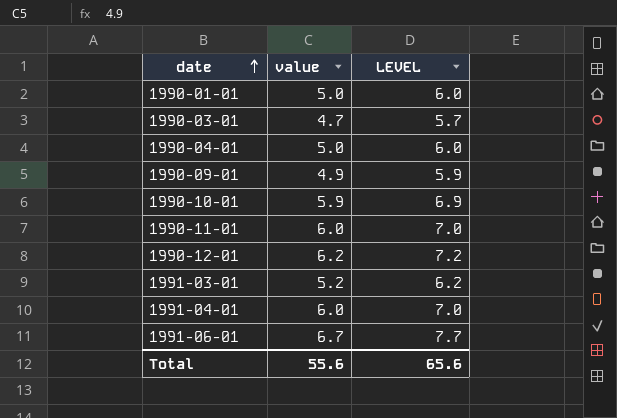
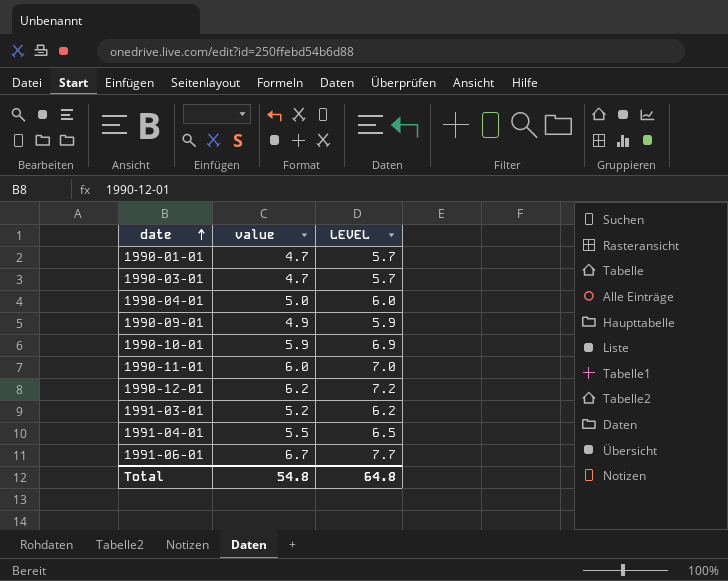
1990-01-01 | value: 5.0 -> 4.7
1990-01-01 | LEVEL: 6.0 -> 5.7
1991-04-01 | value: 6.0 -> 5.5
1991-04-01 | LEVEL: 7.0 -> 6.5
Total | value: 55.6 -> 54.8
Total | LEVEL: 65.6 -> 64.8

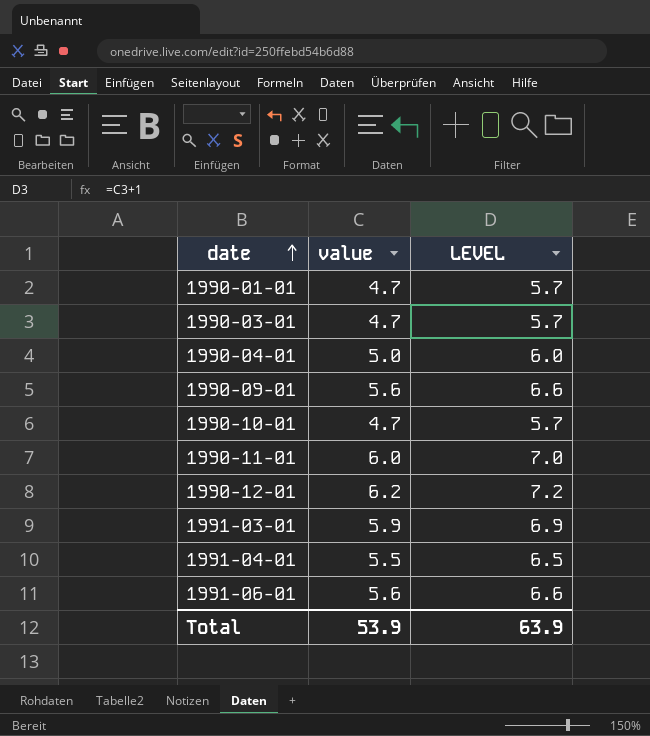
1990-09-01 | value: 4.9 -> 5.6
1990-09-01 | LEVEL: 5.9 -> 6.6
1990-10-01 | value: 5.9 -> 4.7
1990-10-01 | LEVEL: 6.9 -> 5.7
1991-03-01 | value: 5.2 -> 5.9
1991-03-01 | LEVEL: 6.2 -> 6.9
1991-06-01 | value: 6.7 -> 5.6
1991-06-01 | LEVEL: 7.7 -> 6.6
Total | value: 54.8 -> 53.9
Total | LEVEL: 64.8 -> 63.9

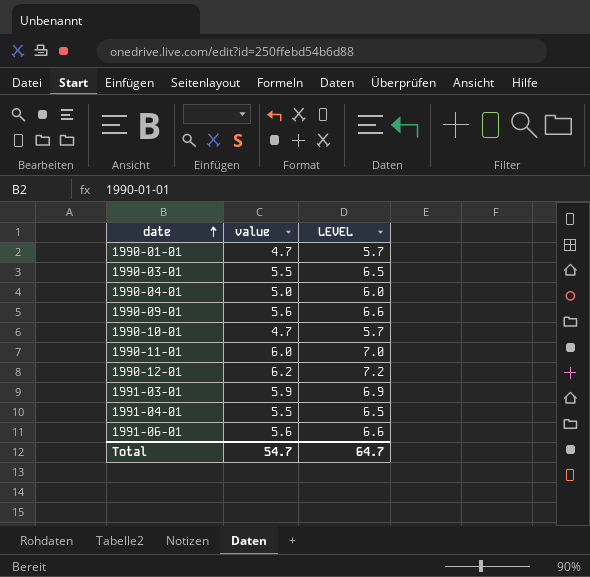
1990-03-01 | value: 4.7 -> 5.5
1990-03-01 | LEVEL: 5.7 -> 6.5
Total | value: 53.9 -> 54.7
Total | LEVEL: 63.9 -> 64.7

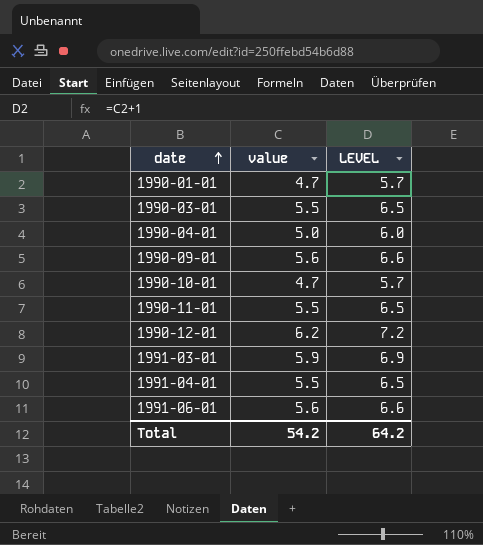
1990-11-01 | value: 6.0 -> 5.5
1990-11-01 | LEVEL: 7.0 -> 6.5
Total | value: 54.7 -> 54.2
Total | LEVEL: 64.7 -> 64.2

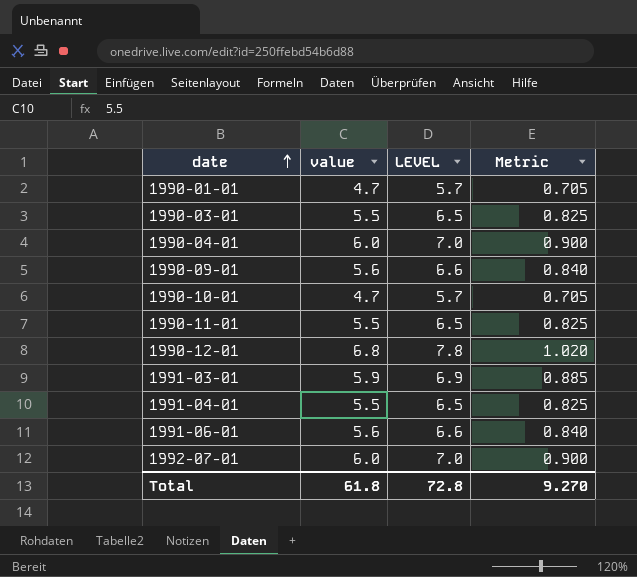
column Metric | formula: none -> [value] * 0.15
1990-04-01 | value: 5.0 -> 6.0
1990-04-01 | LEVEL: 6.0 -> 7.0
1990-12-01 | value: 6.2 -> 6.8
1990-12-01 | LEVEL: 7.2 -> 7.8
row 1992-07-01: none -> 6.0 | 7.0 | 0.900
Total | value: 54.2 -> 61.8
Total | LEVEL: 64.2 -> 72.8

